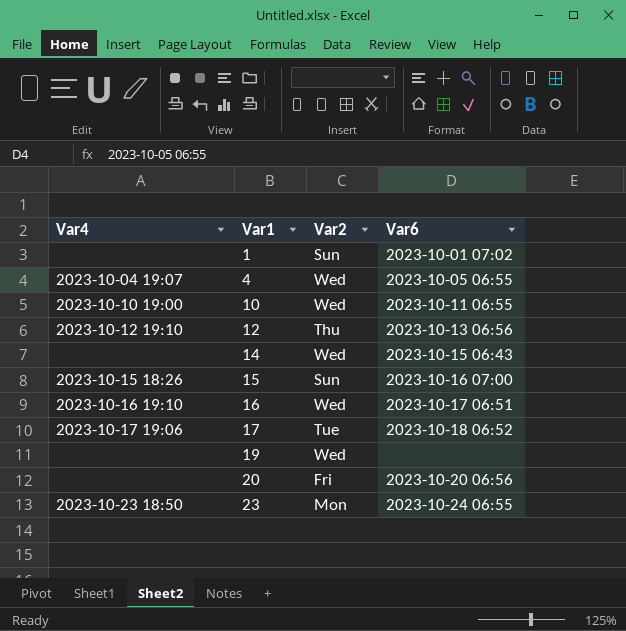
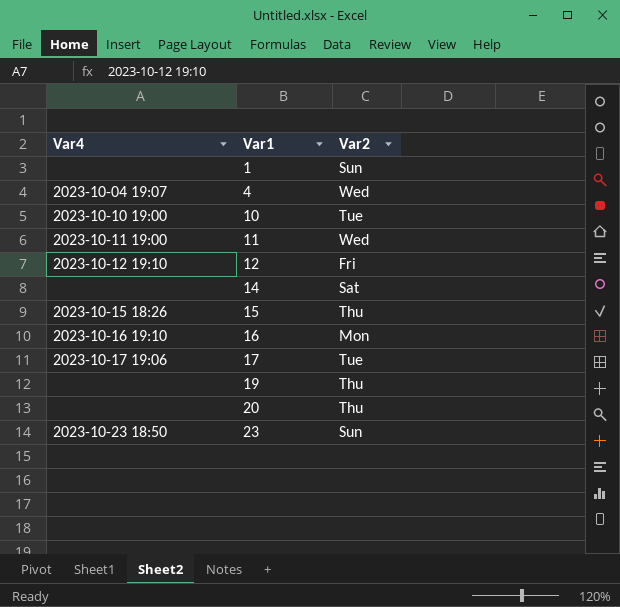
column Var6 | position: 4 -> none
10 | Var2: Wed -> Tue
row 11: none -> 2023-10-11 19:00 | Wed
12 | Var2: Thu -> Fri
14 | Var2: Wed -> Sat
15 | Var2: Sun -> Thu
16 | Var2: Wed -> Mon
19 | Var2: Wed -> Thu
20 | Var2: Fri -> Thu
23 | Var2: Mon -> Sun

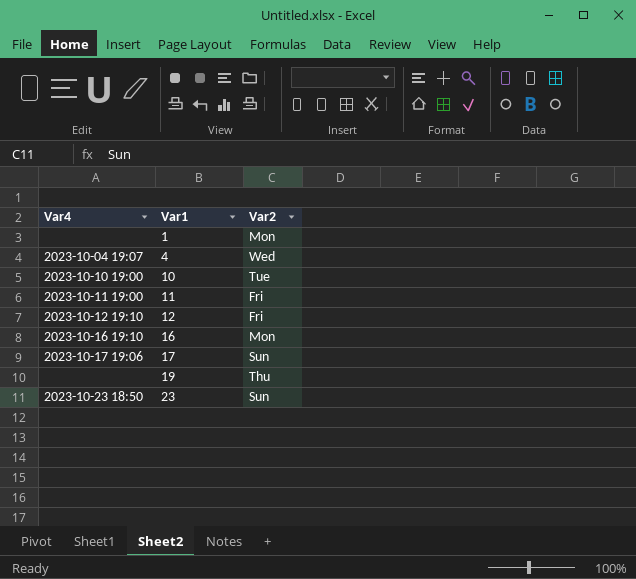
row 14: none | Sat -> none
row 15: 2023-10-15 18:26 | Thu -> none
row 20: none | Thu -> none
1 | Var2: Sun -> Mon
11 | Var2: Wed -> Fri
17 | Var2: Tue -> Sun

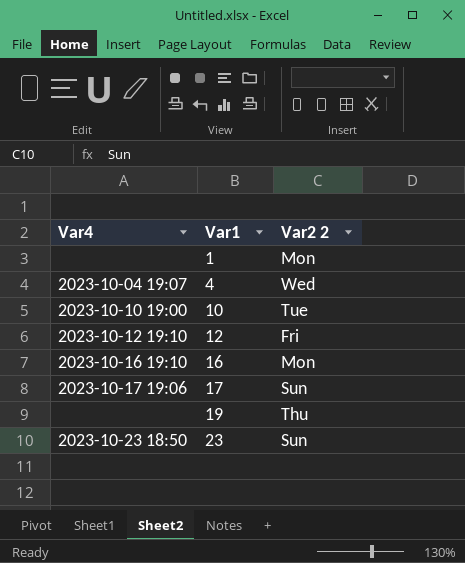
column name: Var2 -> Var2 2
row 11: 2023-10-11 19:00 | Fri -> none

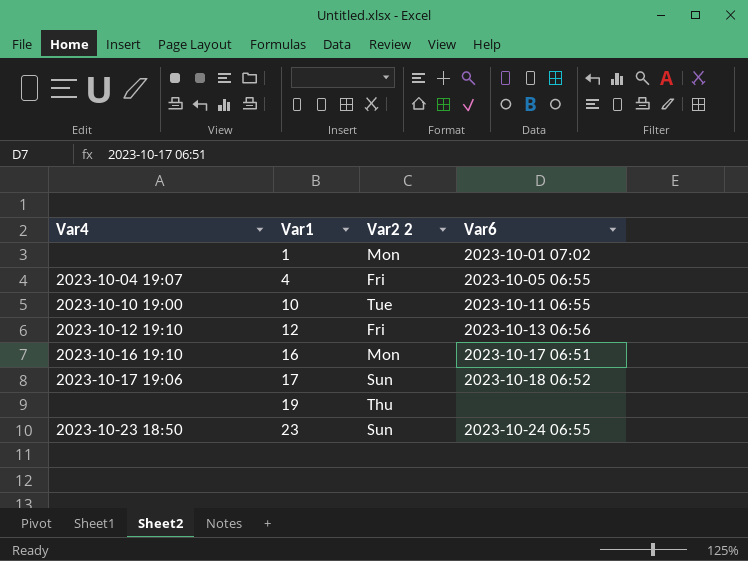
column Var6 | position: none -> 4
4 | Var2 2: Wed -> Fri

